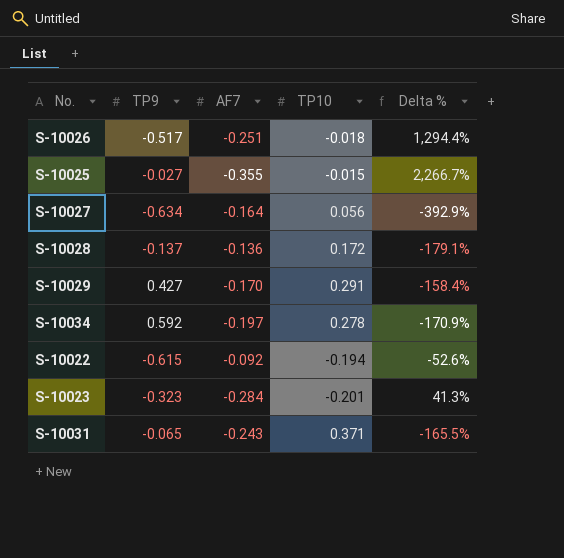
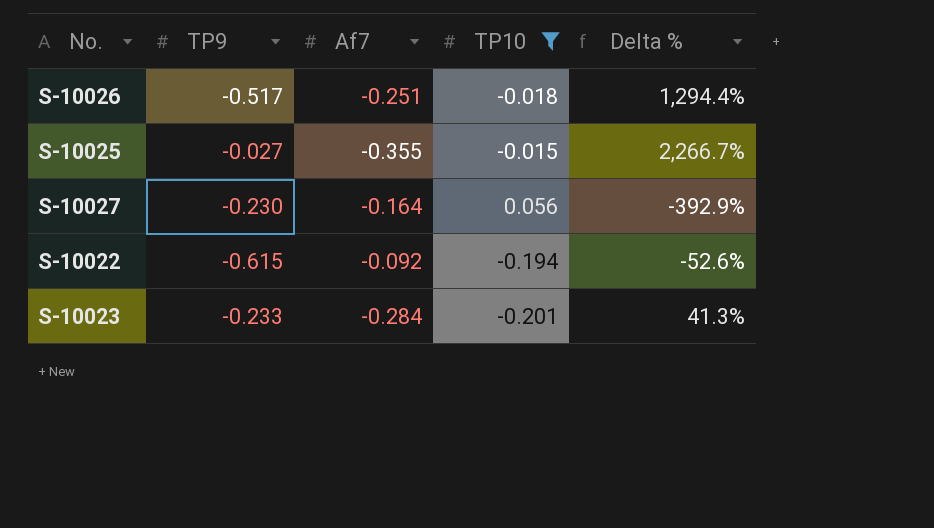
filter: none -> TP10 <= 0.056
column name: AF7 -> Af7
S-10027 | TP9: -0.634 -> -0.230
S-10023 | TP9: -0.323 -> -0.233

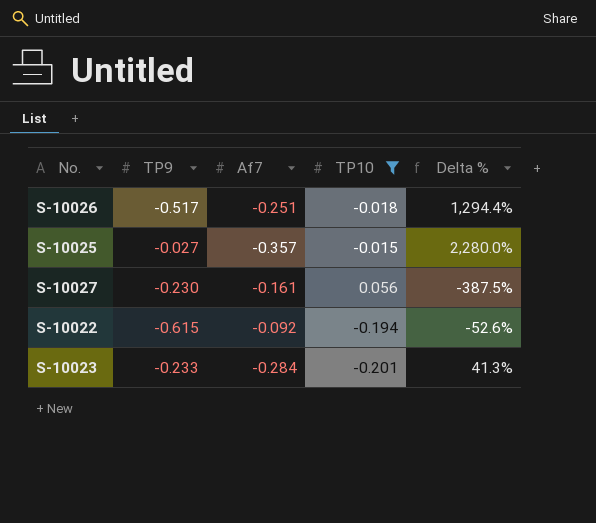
S-10025 | Af7: -0.355 -> -0.357
S-10025 | Delta %: 2,266.7% -> 2,280.0%
S-10027 | Af7: -0.164 -> -0.161
S-10027 | Delta %: -392.9% -> -387.5%

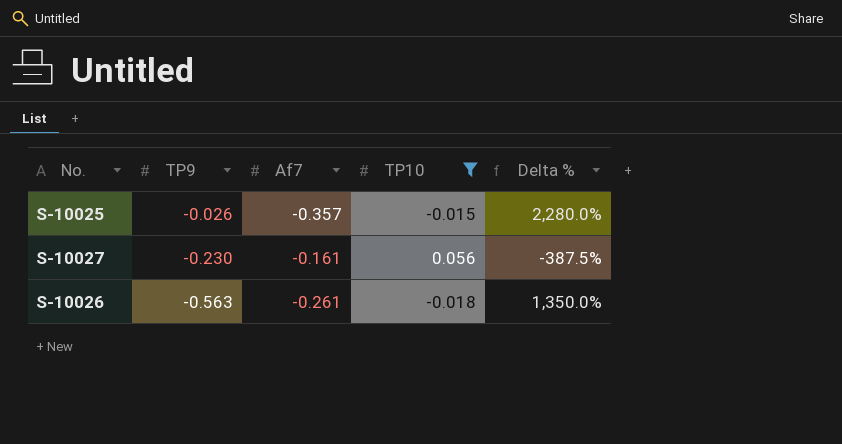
row order: none -> TP9 descending
row S-10022: -0.615 | -0.092 | -0.194 | -52.6% -> none
row S-10023: -0.233 | -0.284 | -0.201 | 41.3% -> none
S-10025 | TP9: -0.027 -> -0.026
S-10026 | TP9: -0.517 -> -0.563
S-10026 | Af7: -0.251 -> -0.261
S-10026 | Delta %: 1,294.4% -> 1,350.0%

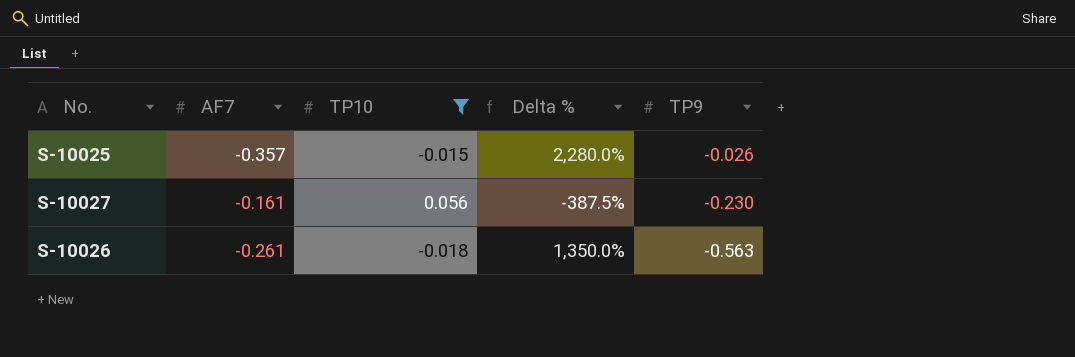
column name: Af7 -> AF7
column TP9 | position: 2 -> 5

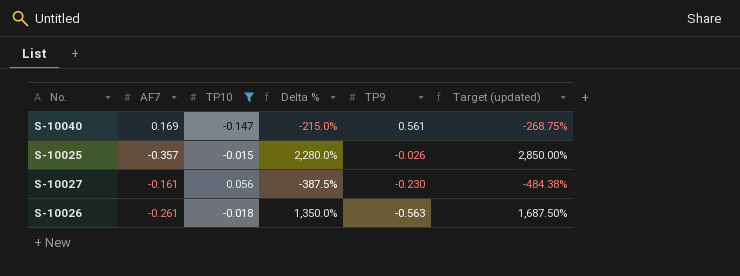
column Target (updated) | formula: none -> [Delta %] * 1.25
row S-10040: none -> 0.169 | -0.147 | -215.0% | 0.561 | -268.75%

